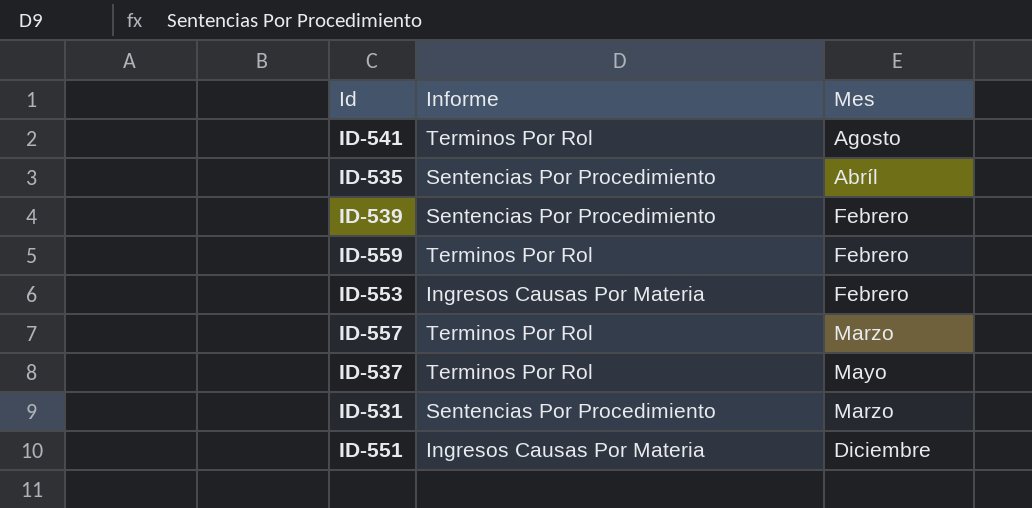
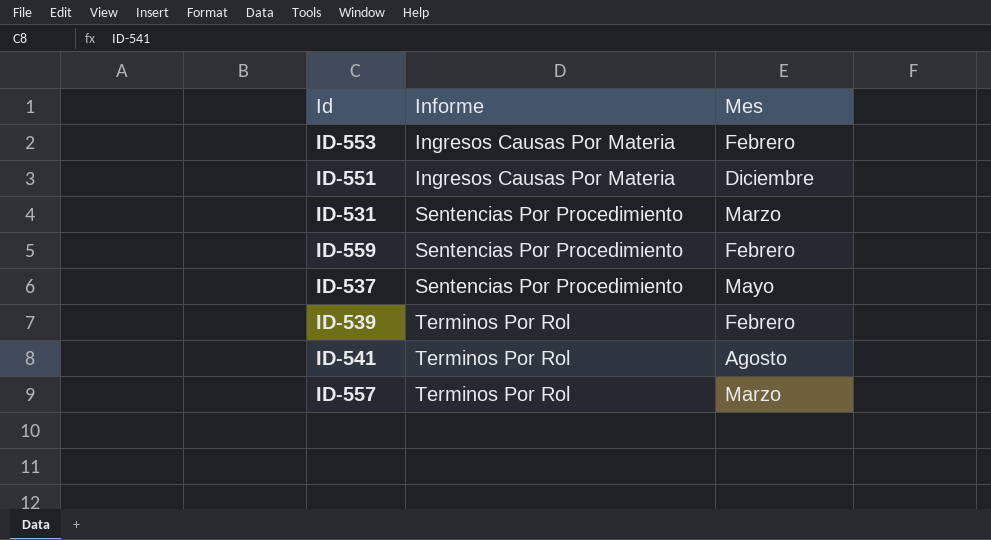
row order: none -> Informe ascending
row ID-535: Sentencias Por Procedimiento | Abríl -> none
ID-559 | Informe: Terminos Por Rol -> Sentencias Por Procedimiento
ID-537 | Informe: Terminos Por Rol -> Sentencias Por Procedimiento
ID-539 | Informe: Sentencias Por Procedimiento -> Terminos Por Rol

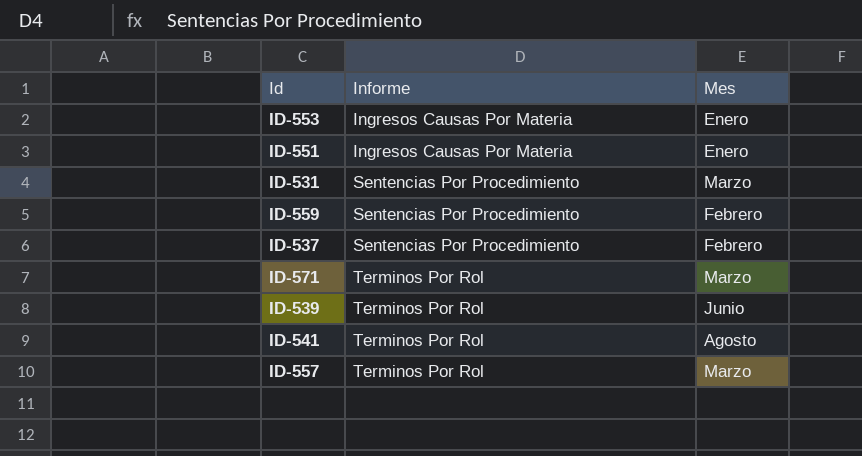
ID-553 | Mes: Febrero -> Enero
ID-551 | Mes: Diciembre -> Enero
ID-537 | Mes: Mayo -> Febrero
row ID-571: none -> Terminos Por Rol | Marzo
ID-539 | Mes: Febrero -> Junio

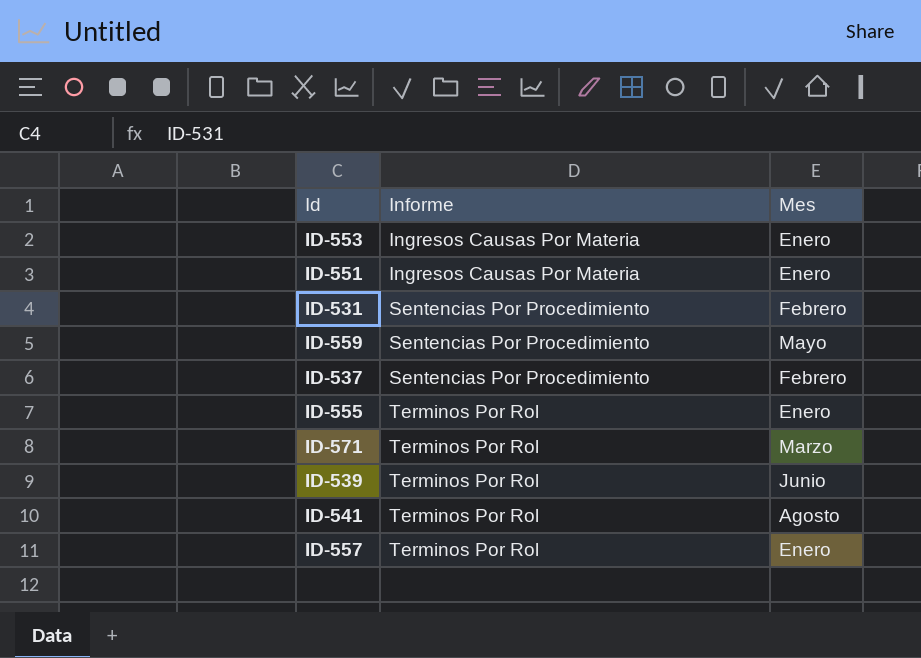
ID-531 | Mes: Marzo -> Febrero
ID-559 | Mes: Febrero -> Mayo
row ID-555: none -> Terminos Por Rol | Enero
ID-557 | Mes: Marzo -> Enero

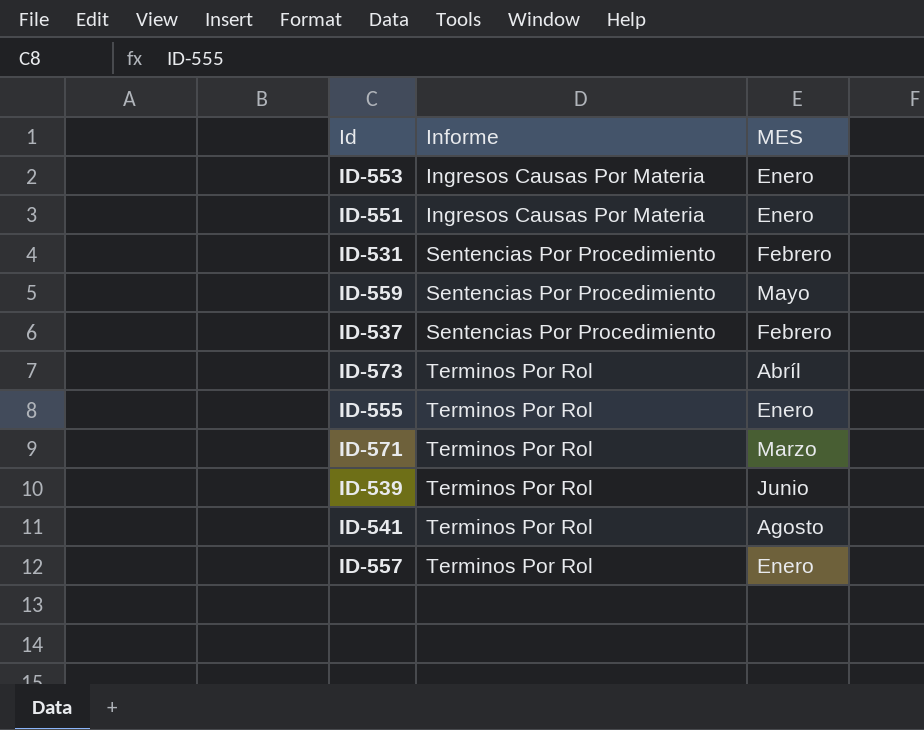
column name: Mes -> MES
row ID-573: none -> Terminos Por Rol | Abríl

